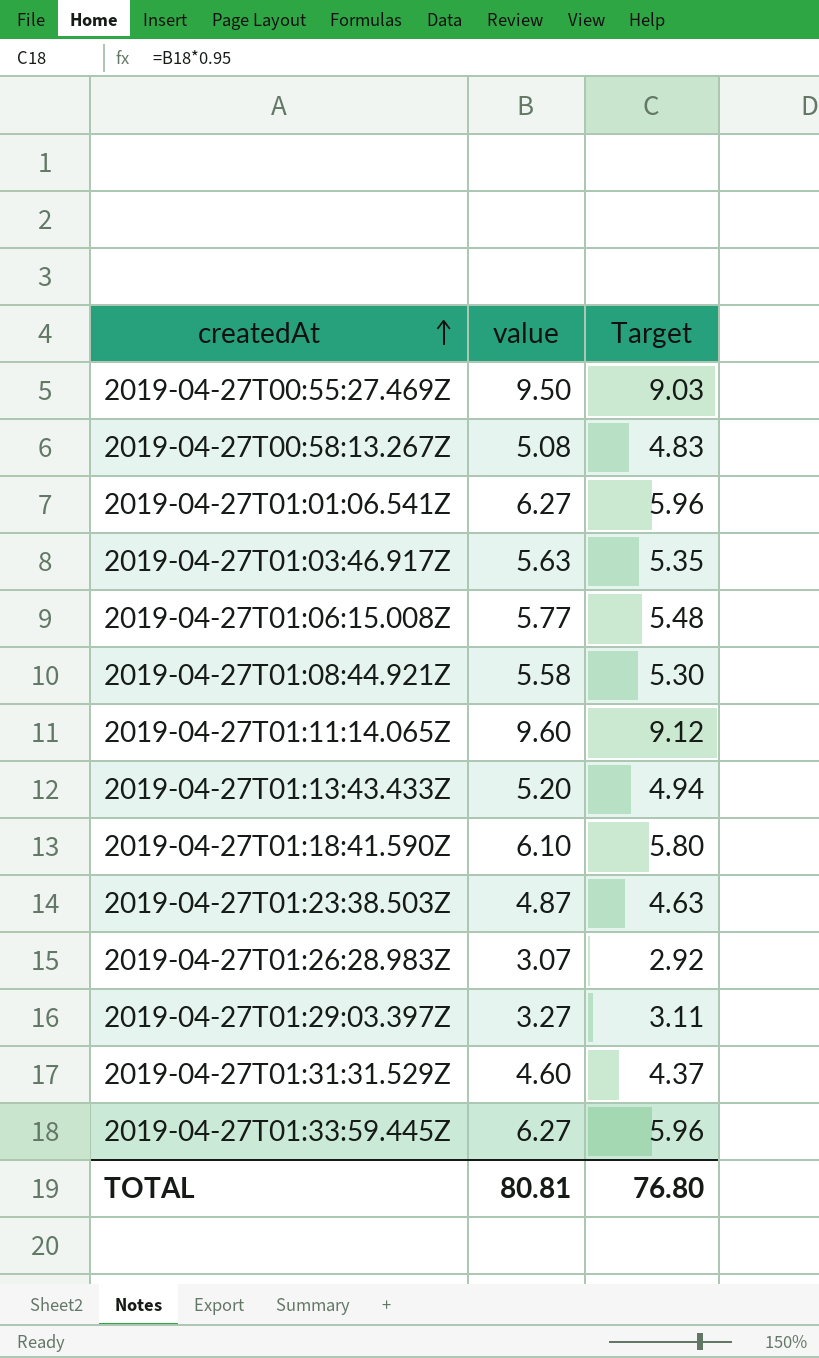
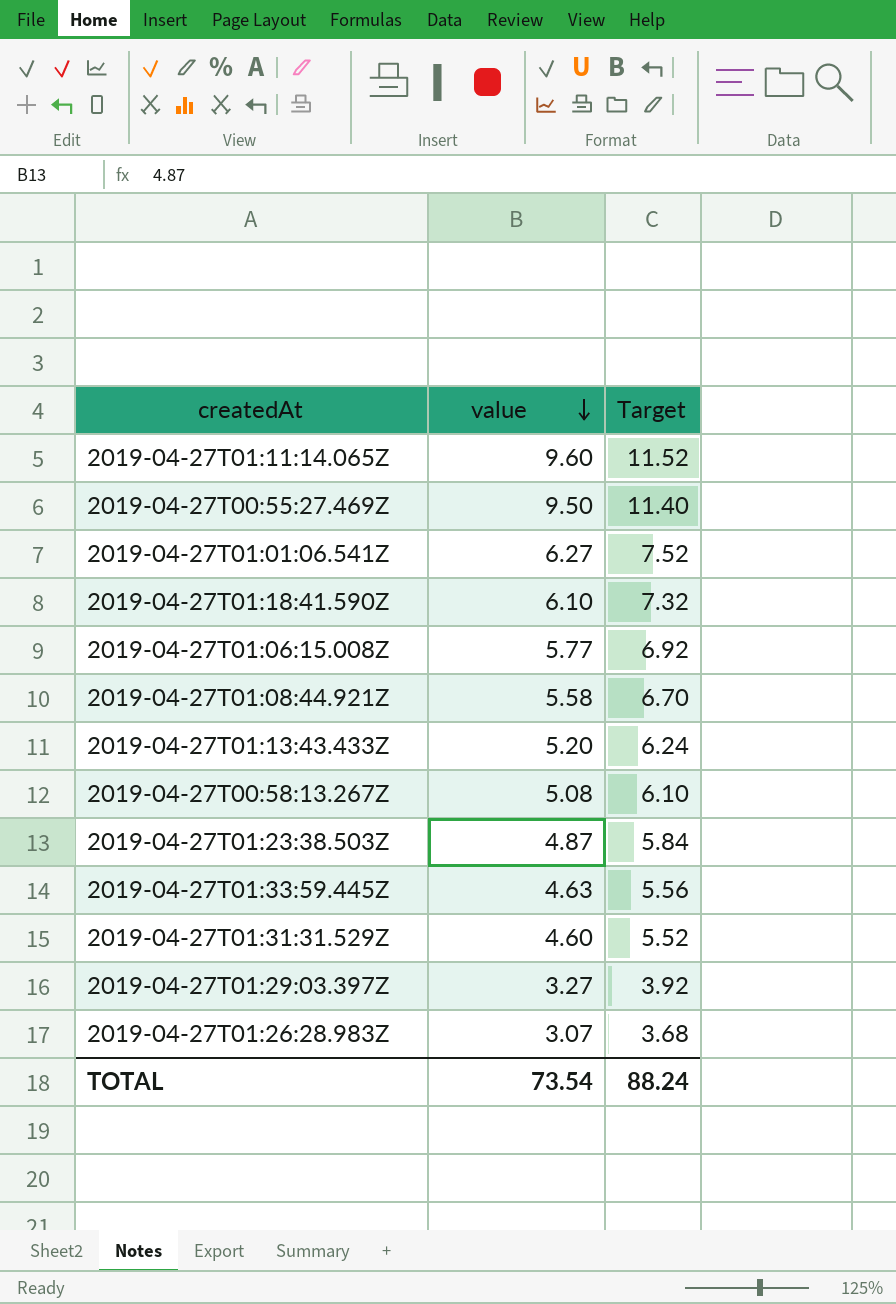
row order: createdAt ascending -> value descending
column Target | formula: [value] * 0.95 -> [value] * 1.2
row 2019-04-27T01:03:46.917Z: 5.63 | 5.35 -> none
2019-04-27T01:33:59.445Z | value: 6.27 -> 4.63
TOTAL | value: 80.81 -> 73.54
TOTAL | Target: 76.80 -> 88.24

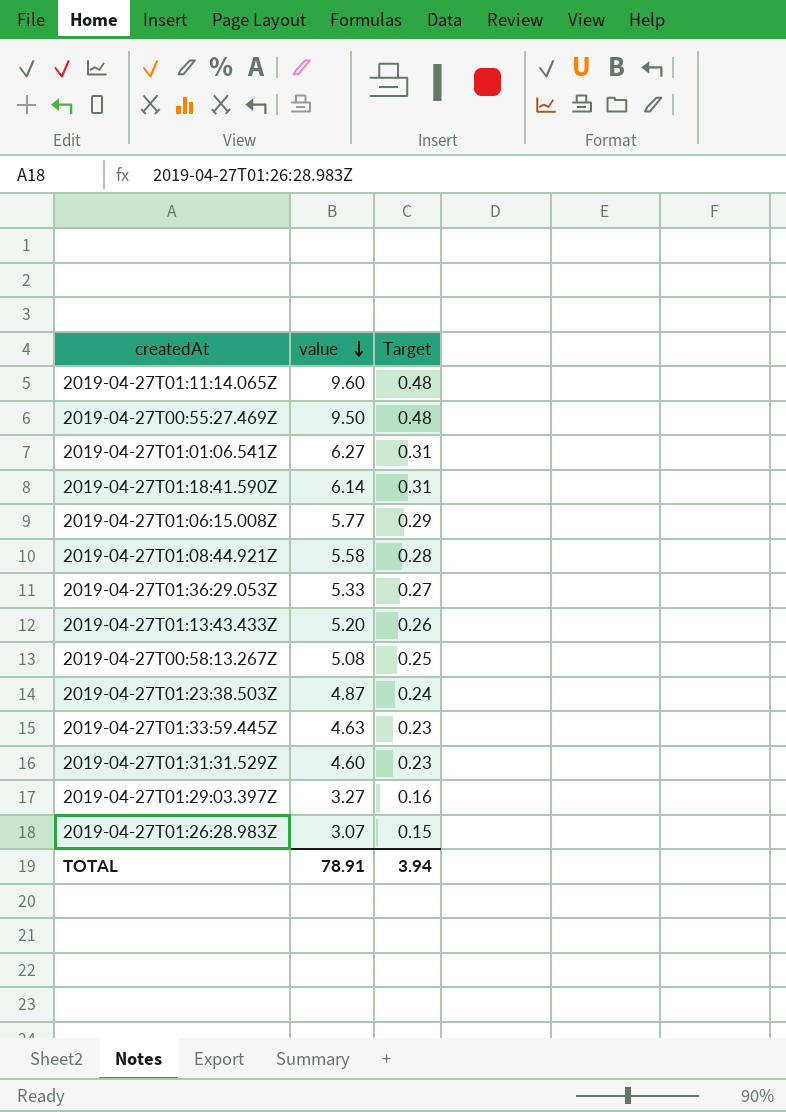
column Target | formula: [value] * 1.2 -> [value] * 0.05
2019-04-27T01:18:41.590Z | value: 6.10 -> 6.14
row 2019-04-27T01:36:29.053Z: none -> 5.33 | 0.27
TOTAL | value: 73.54 -> 78.91
TOTAL | Target: 88.24 -> 3.94

